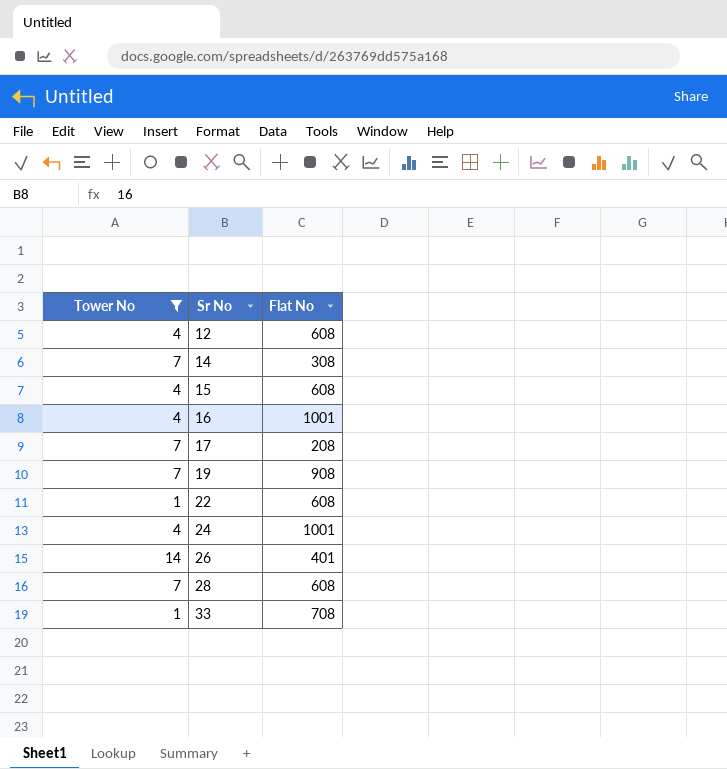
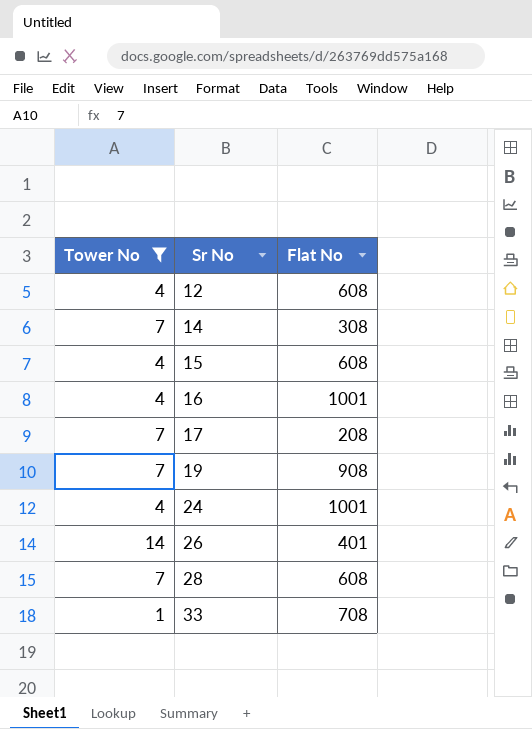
row 22: 1 | 608 -> none

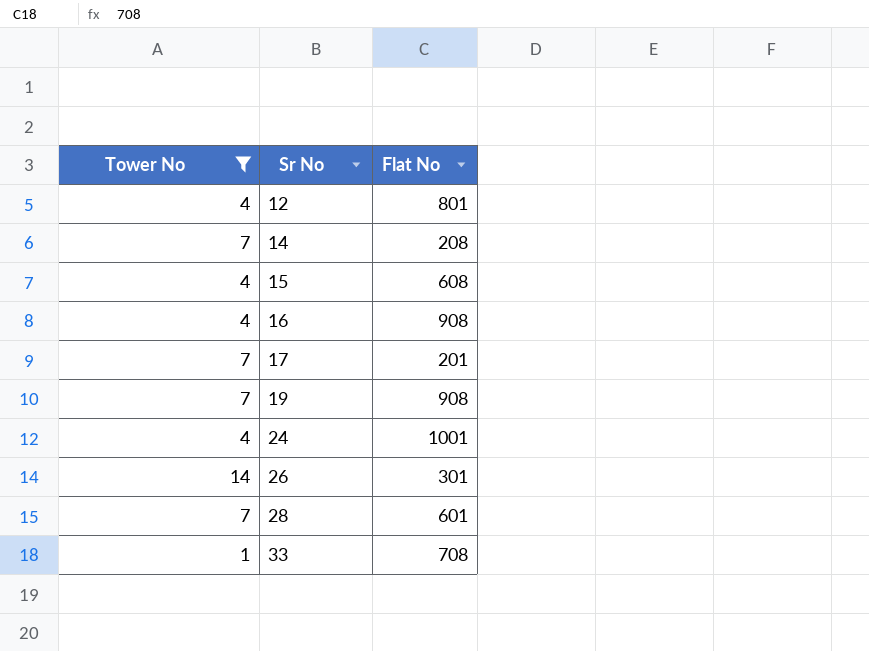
12 | Flat No: 608 -> 801
14 | Flat No: 308 -> 208
16 | Flat No: 1001 -> 908
17 | Flat No: 208 -> 201
26 | Flat No: 401 -> 301
28 | Flat No: 608 -> 601

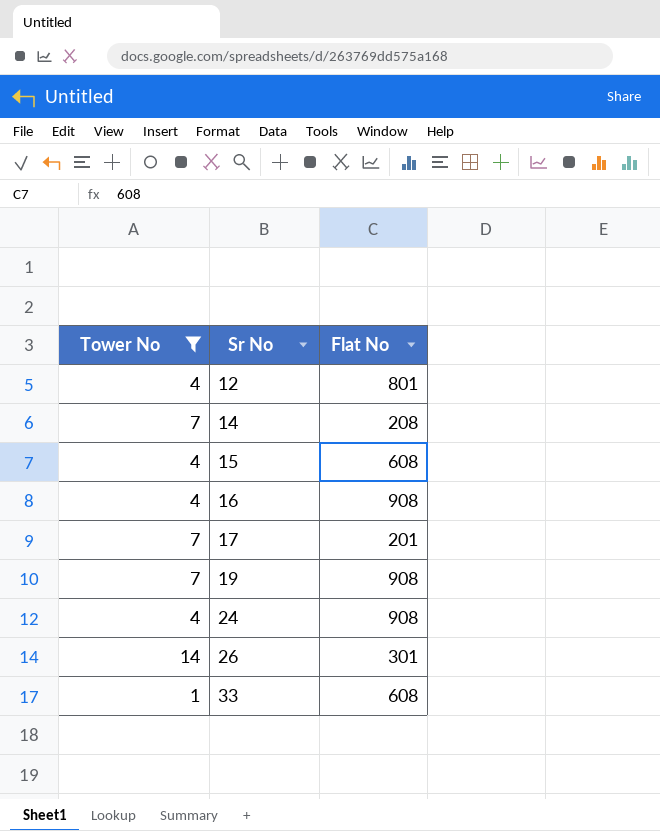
row 28: 7 | 601 -> none
24 | Flat No: 1001 -> 908
33 | Flat No: 708 -> 608

